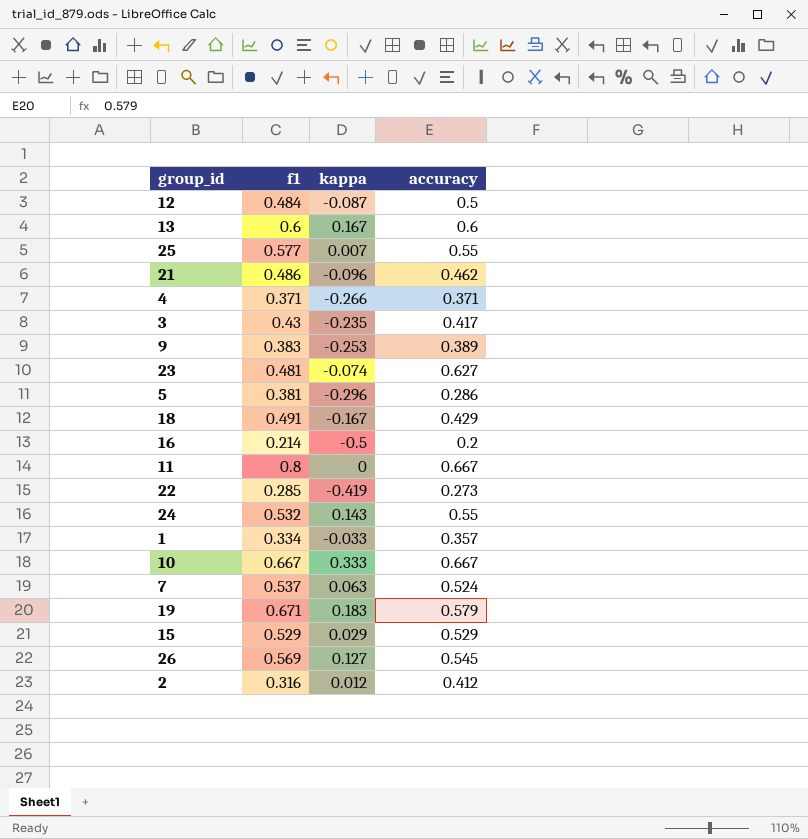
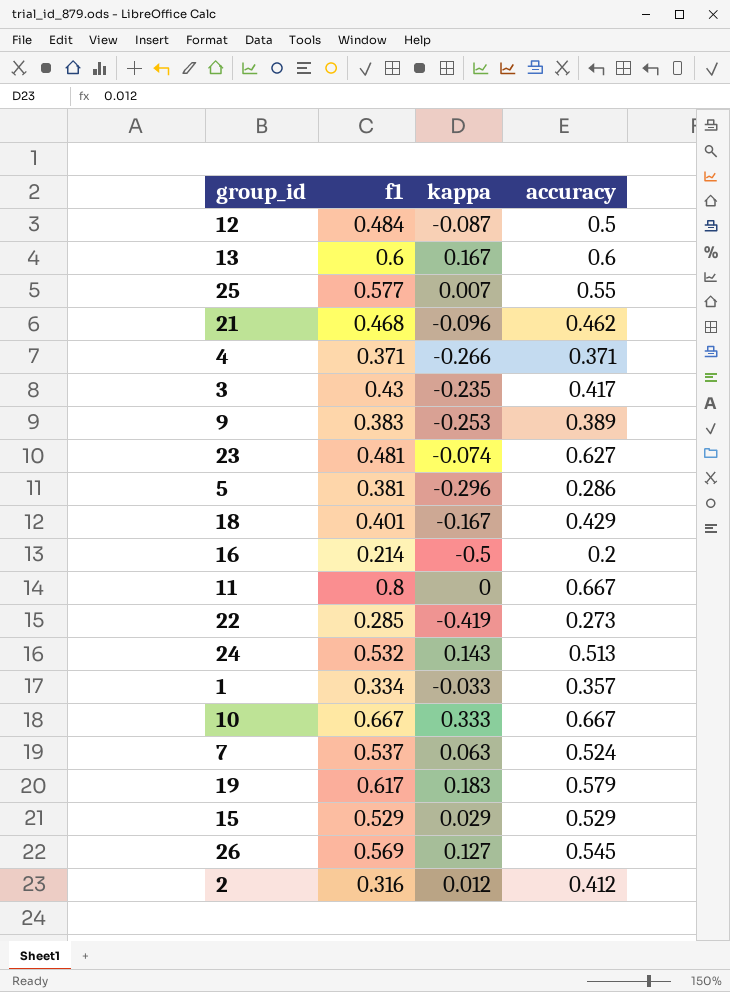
21 | f1: 0.486 -> 0.468
18 | f1: 0.491 -> 0.401
24 | accuracy: 0.55 -> 0.513
19 | f1: 0.671 -> 0.617

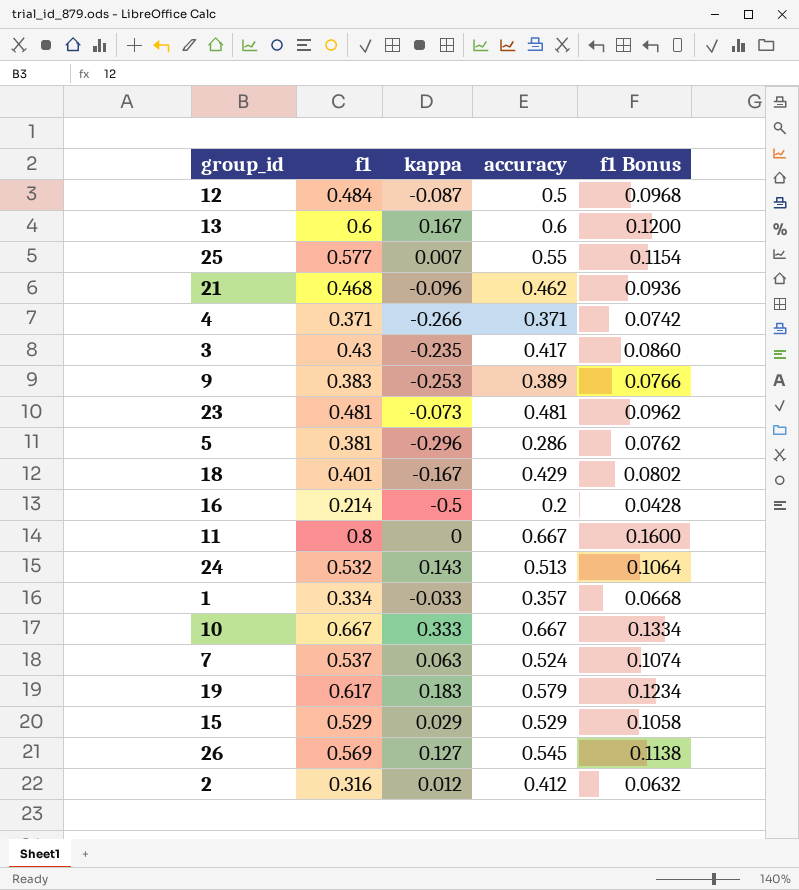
column f1 Bonus | formula: none -> [f1] * 0.2
row 22: 0.285 | -0.419 | 0.273 -> none
23 | kappa: -0.074 -> -0.073
23 | accuracy: 0.627 -> 0.481

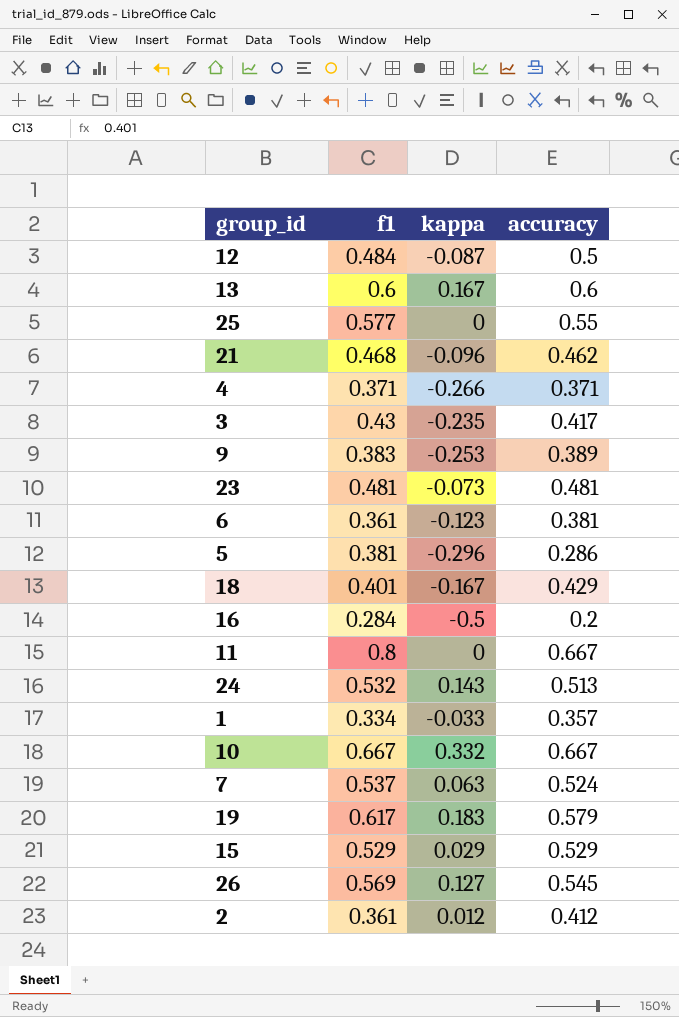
column f1 Bonus | formula: [f1] * 0.2 -> none
25 | kappa: 0.007 -> 0
row 6: none -> 0.361 | -0.123 | 0.381
16 | f1: 0.214 -> 0.284
10 | kappa: 0.333 -> 0.332
2 | f1: 0.316 -> 0.361

